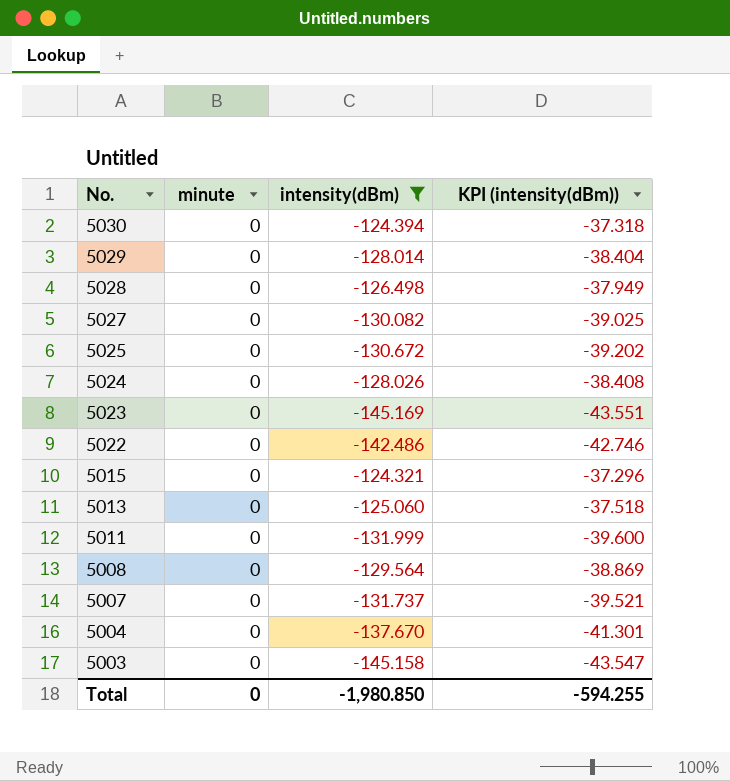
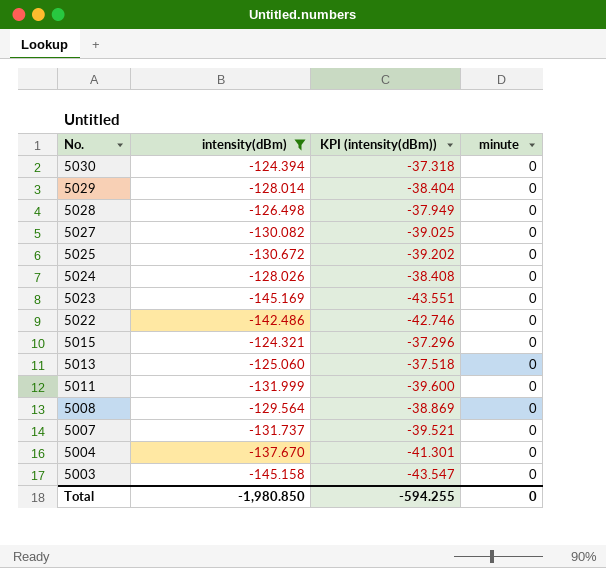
column minute | position: 2 -> 4

